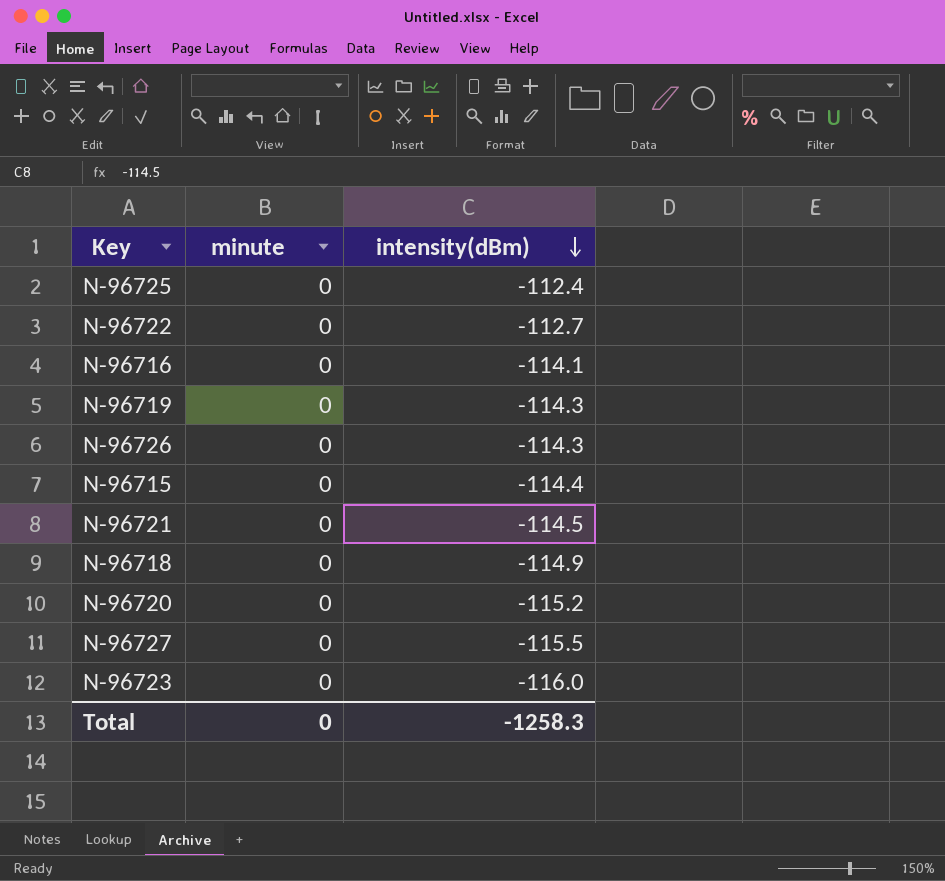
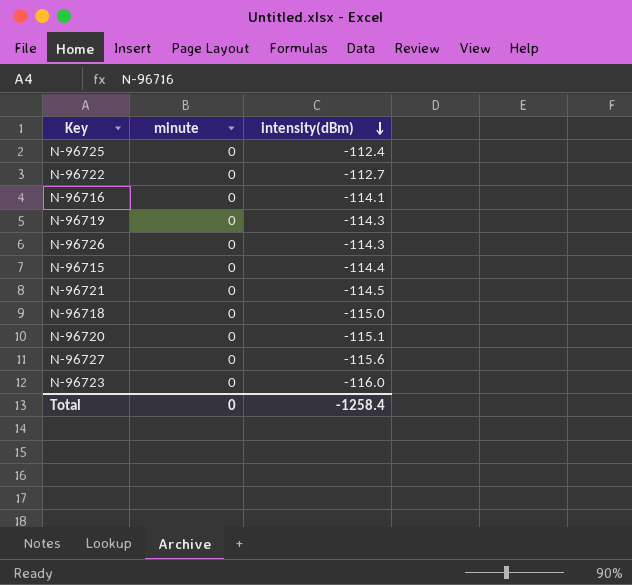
N-96718 | intensity(dBm): -114.9 -> -115.0
N-96720 | intensity(dBm): -115.2 -> -115.1
N-96727 | intensity(dBm): -115.5 -> -115.6
Total | intensity(dBm): -1258.3 -> -1258.4

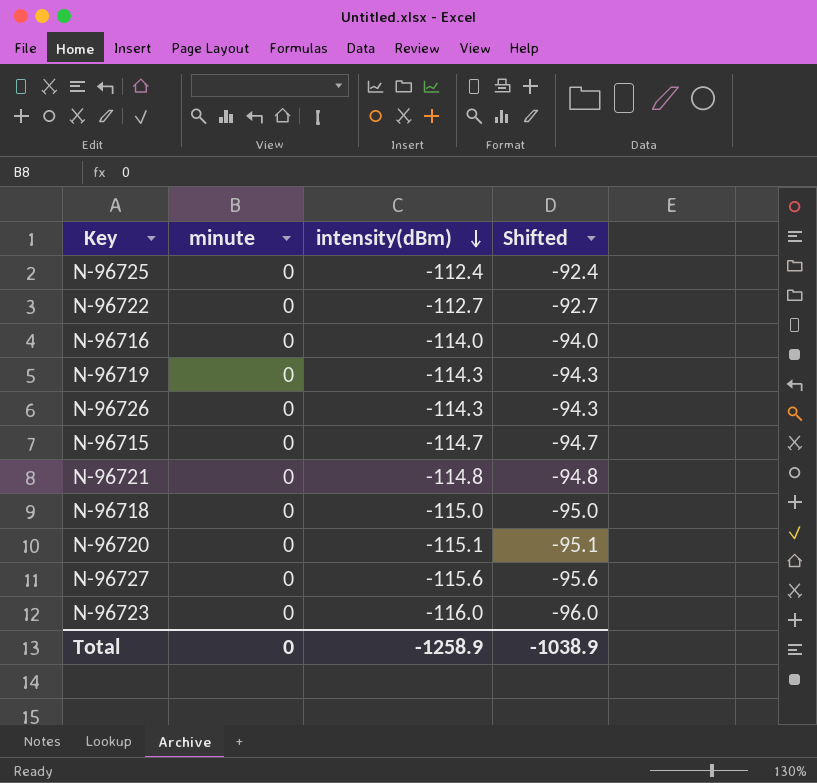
column Shifted | formula: none -> [intensity(dBm)] + 20
N-96716 | intensity(dBm): -114.1 -> -114.0
N-96715 | intensity(dBm): -114.4 -> -114.7
N-96721 | intensity(dBm): -114.5 -> -114.8
Total | intensity(dBm): -1258.4 -> -1258.9

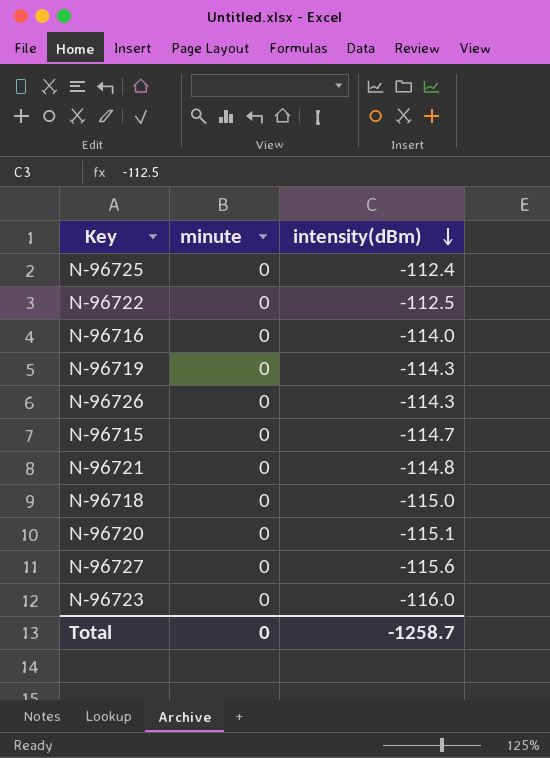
column Shifted | formula: [intensity(dBm)] + 20 -> none
N-96722 | intensity(dBm): -112.7 -> -112.5
Total | intensity(dBm): -1258.9 -> -1258.7

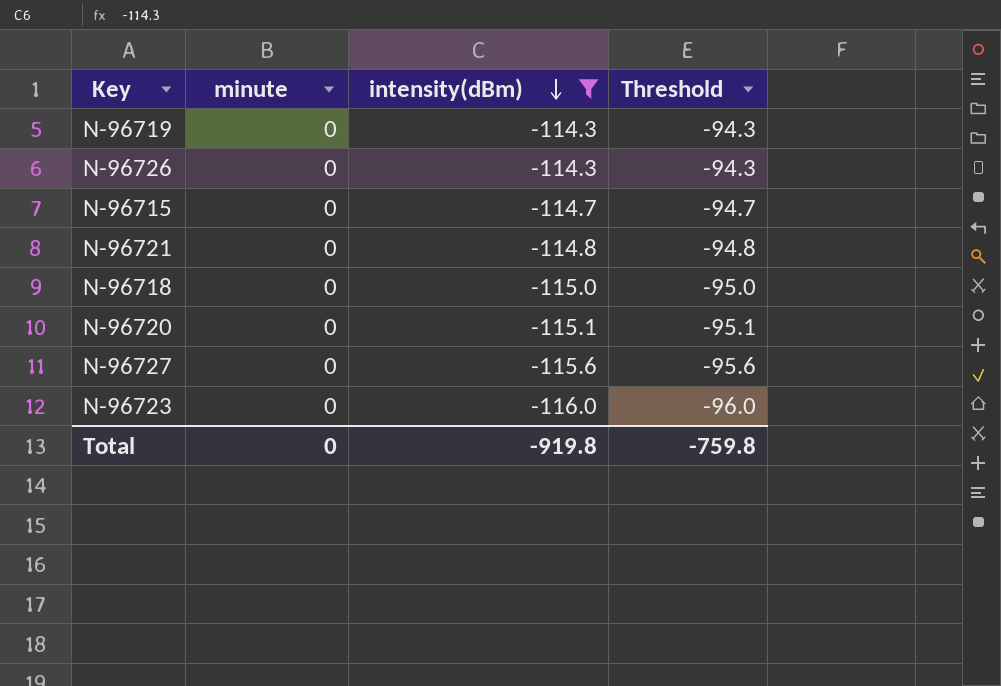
filter: none -> intensity(dBm) <= -114.3
column Threshold | formula: none -> [intensity(dBm)] + 20
Total | intensity(dBm): -1258.7 -> -919.8

